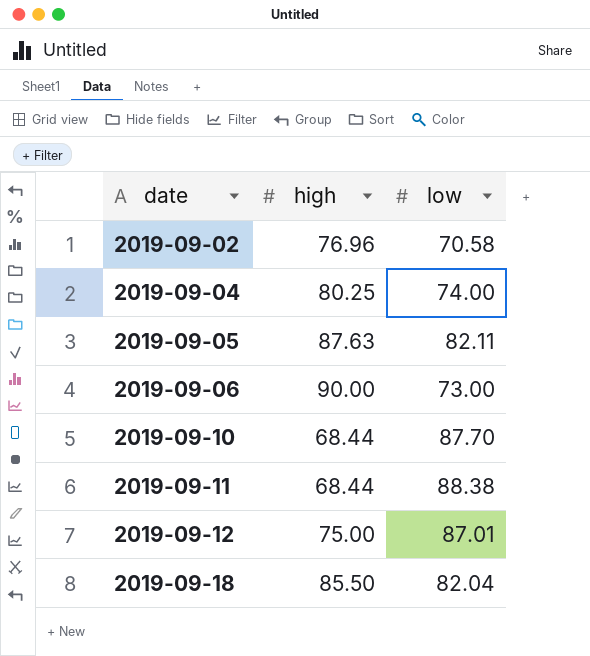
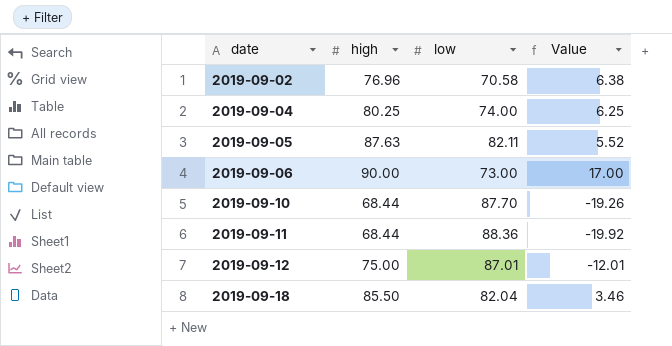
column Value | formula: none -> [high] - [low]
2019-09-11 | low: 88.38 -> 88.36

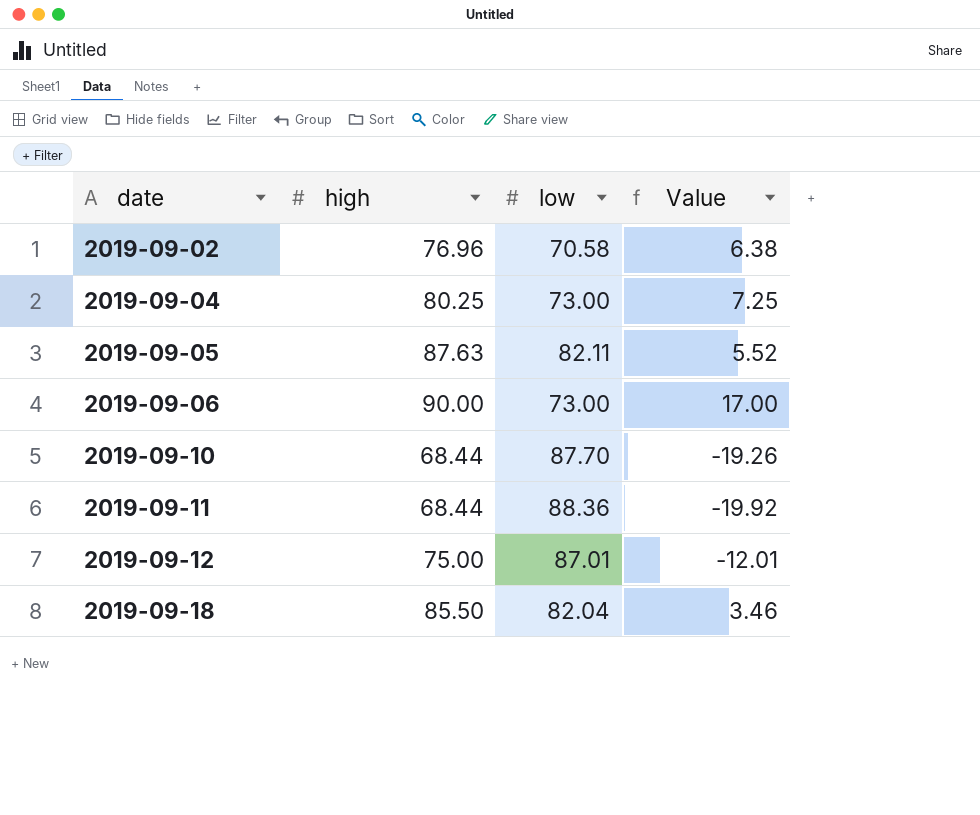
2019-09-04 | low: 74.00 -> 73.00
2019-09-04 | Value: 6.25 -> 7.25

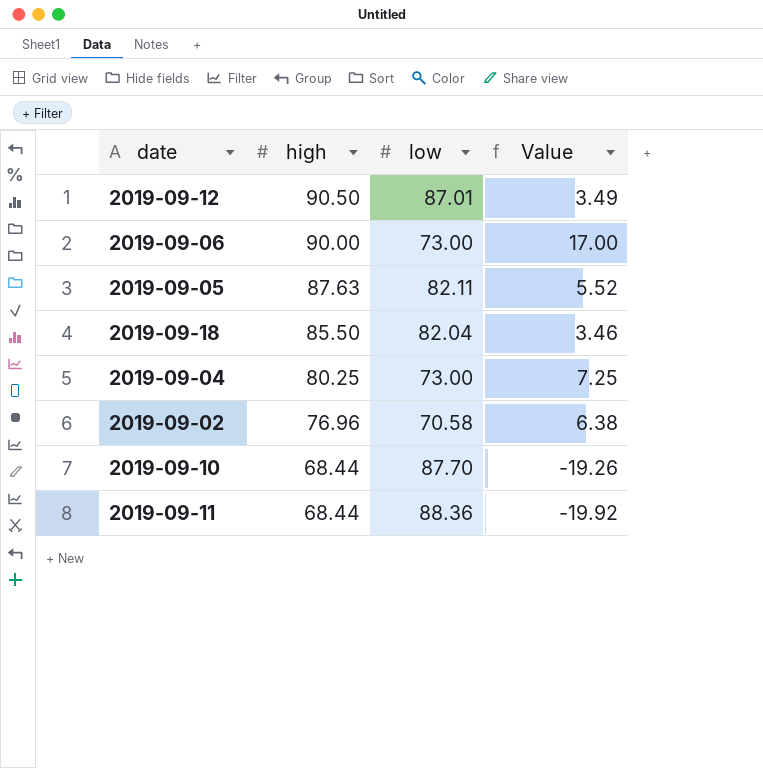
row order: date ascending -> high descending
2019-09-12 | high: 75.00 -> 90.50
2019-09-12 | Value: -12.01 -> 3.49

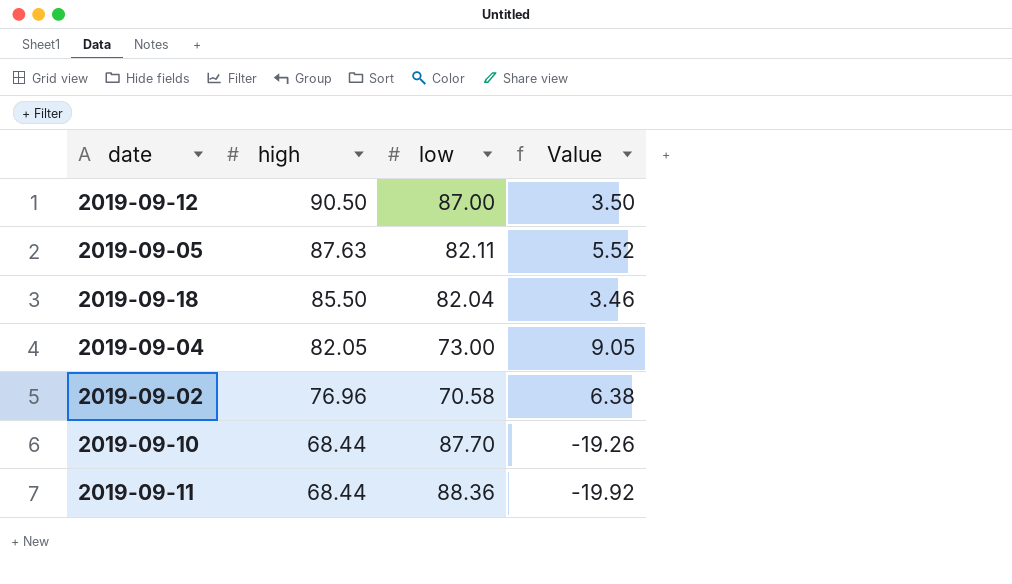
row 2019-09-06: 90.00 | 73.00 | 17.00 -> none
2019-09-12 | low: 87.01 -> 87.00
2019-09-12 | Value: 3.49 -> 3.50
2019-09-04 | high: 80.25 -> 82.05
2019-09-04 | Value: 7.25 -> 9.05

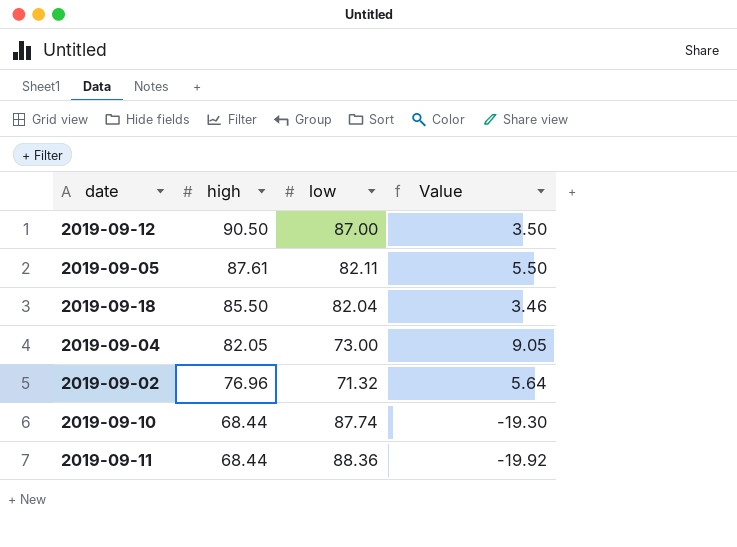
2019-09-05 | high: 87.63 -> 87.61
2019-09-05 | Value: 5.52 -> 5.50
2019-09-02 | low: 70.58 -> 71.32
2019-09-02 | Value: 6.38 -> 5.64
2019-09-10 | low: 87.70 -> 87.74
2019-09-10 | Value: -19.26 -> -19.30

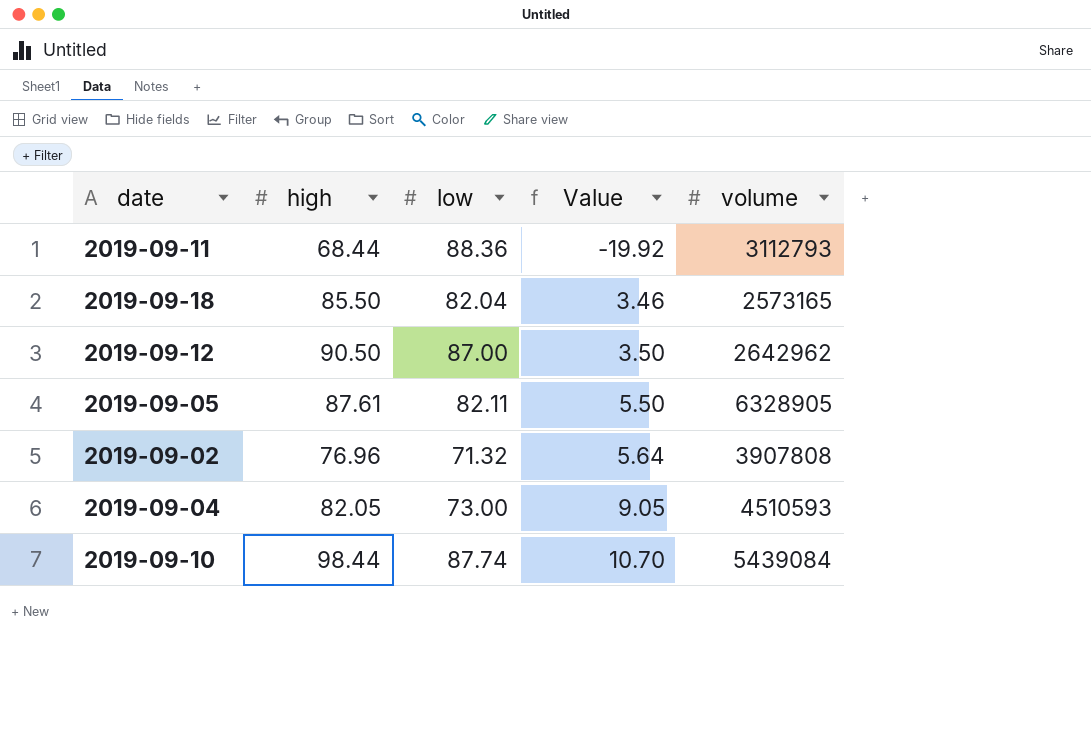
row order: high descending -> Value ascending
column volume | position: none -> 5
2019-09-10 | high: 68.44 -> 98.44
2019-09-10 | Value: -19.30 -> 10.70

